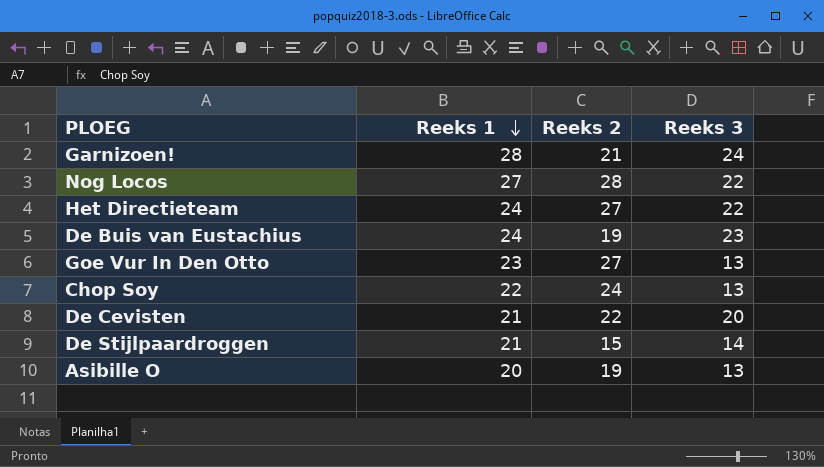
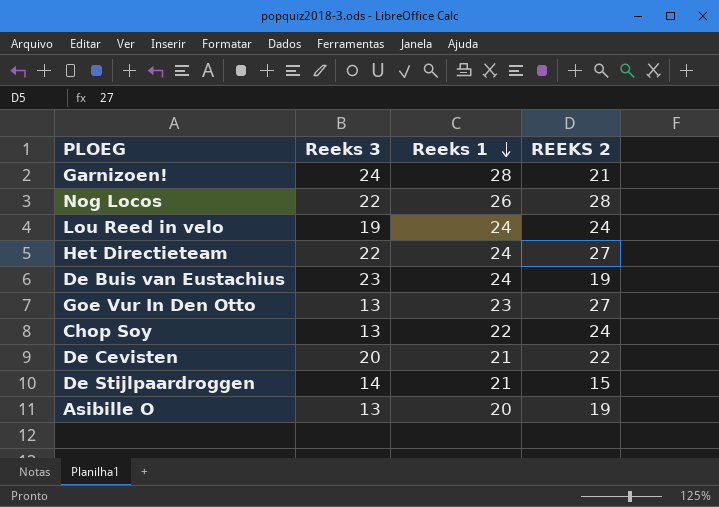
column Reeks 3 | position: 4 -> 2
column name: Reeks 2 -> REEKS 2
Nog Locos | Reeks 1: 27 -> 26
row Lou Reed in velo: none -> 19 | 24 | 24

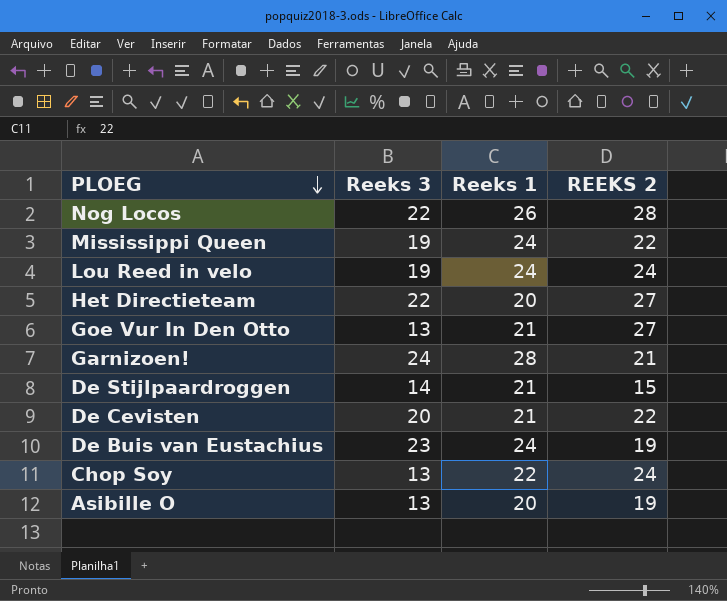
row order: Reeks 1 descending -> PLOEG descending
row Mississippi Queen: none -> 19 | 24 | 22
Het Directieteam | Reeks 1: 24 -> 20
Goe Vur In Den Otto | Reeks 1: 23 -> 21

